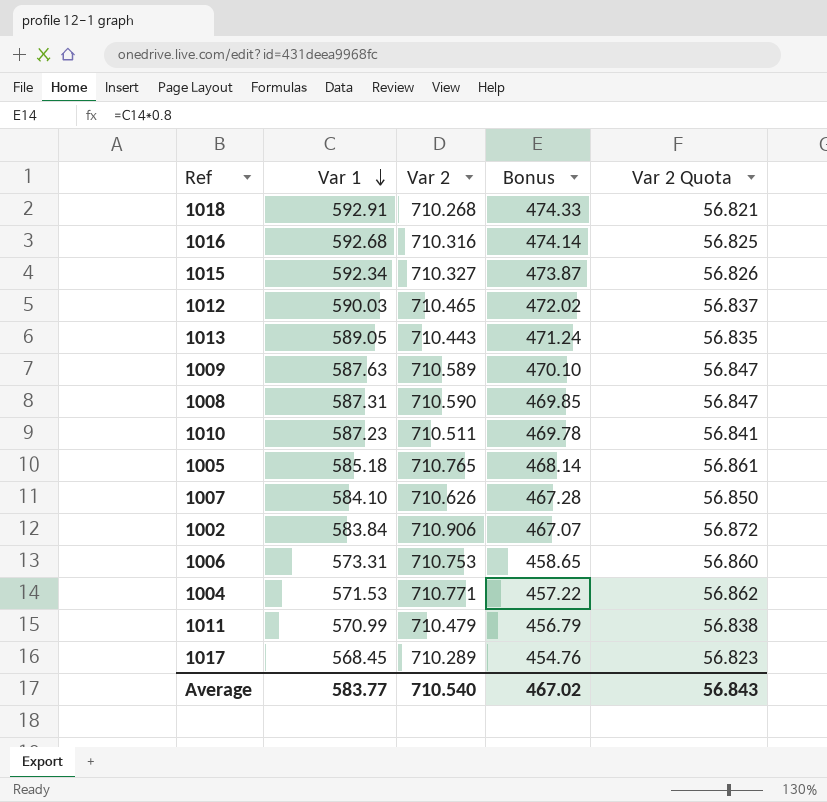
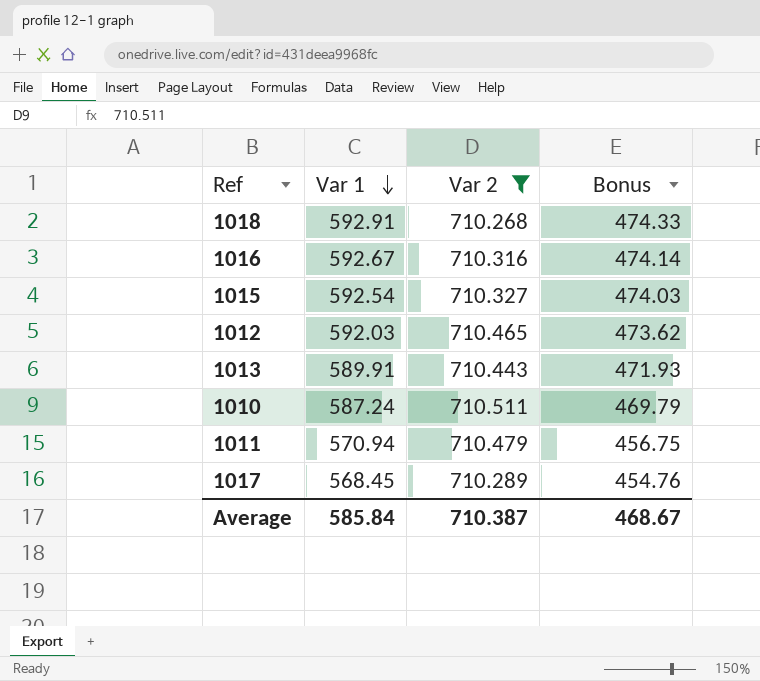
filter: none -> Var 2 <= 710.511
column Var 2 Quota | formula: [Var 2] * 0.08 -> none
1016 | Var 1: 592.68 -> 592.67
1015 | Var 1: 592.34 -> 592.54
1015 | Bonus: 473.87 -> 474.03
1012 | Var 1: 590.03 -> 592.03
1012 | Bonus: 472.02 -> 473.62
1013 | Var 1: 589.05 -> 589.91
1013 | Bonus: 471.24 -> 471.93
1010 | Var 1: 587.23 -> 587.24
1010 | Bonus: 469.78 -> 469.79
1011 | Var 1: 570.99 -> 570.94
1011 | Bonus: 456.79 -> 456.75
Average | Var 1: 583.77 -> 585.84
Average | Var 2: 710.540 -> 710.387
Average | Bonus: 467.02 -> 468.67

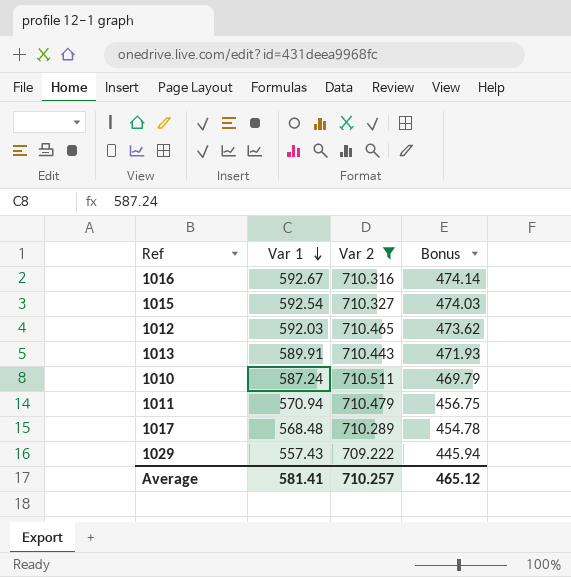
row 1018: 592.91 | 710.268 | 474.33 -> none
1017 | Var 1: 568.45 -> 568.48
1017 | Bonus: 454.76 -> 454.78
row 1029: none -> 557.43 | 709.222 | 445.94
Average | Var 1: 585.84 -> 581.41
Average | Var 2: 710.387 -> 710.257
Average | Bonus: 468.67 -> 465.12

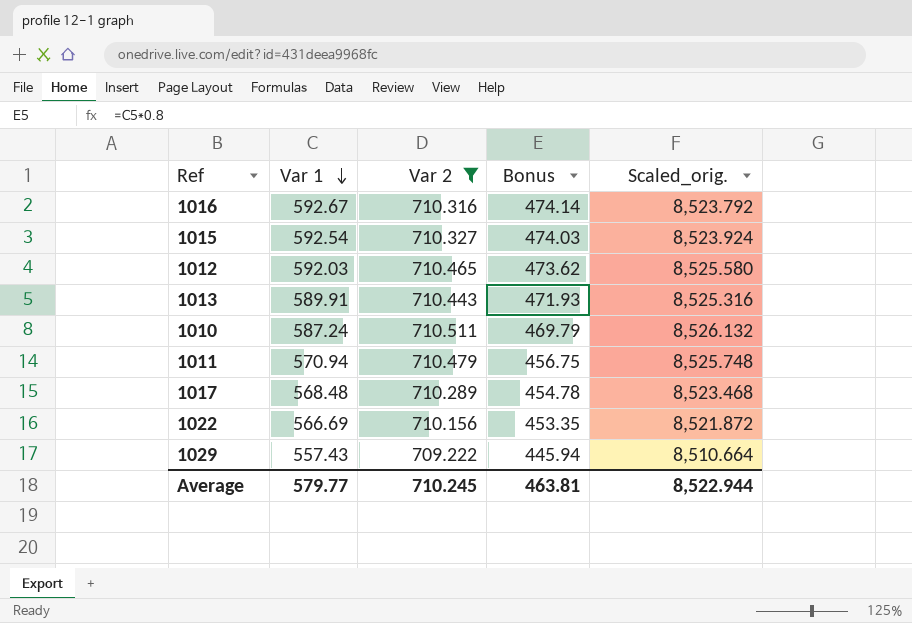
column Scaled_orig. | formula: none -> [Var 2] * 12
row 1022: none -> 566.69 | 710.156 | 453.35 | 8,521.872
Average | Var 1: 581.41 -> 579.77
Average | Var 2: 710.257 -> 710.245
Average | Bonus: 465.12 -> 463.81

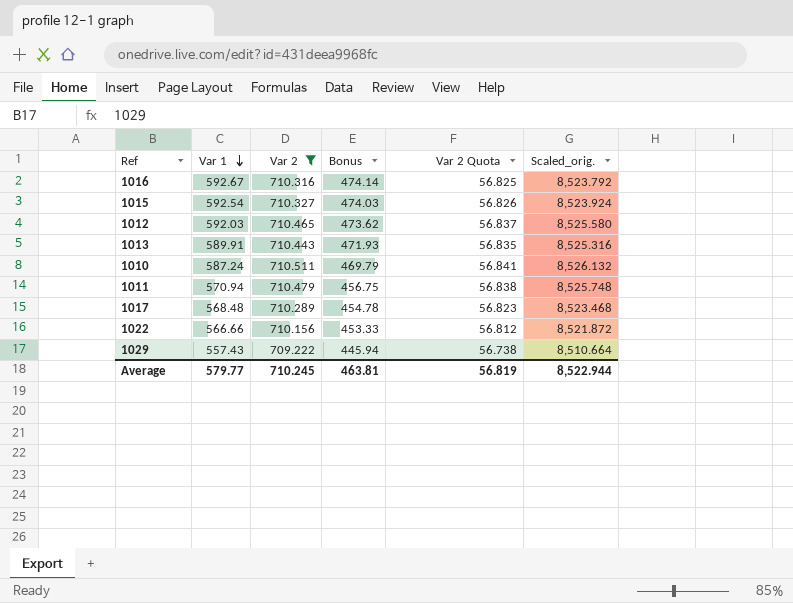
column Var 2 Quota | formula: none -> [Var 2] * 0.08
1022 | Var 1: 566.69 -> 566.66
1022 | Bonus: 453.35 -> 453.33

